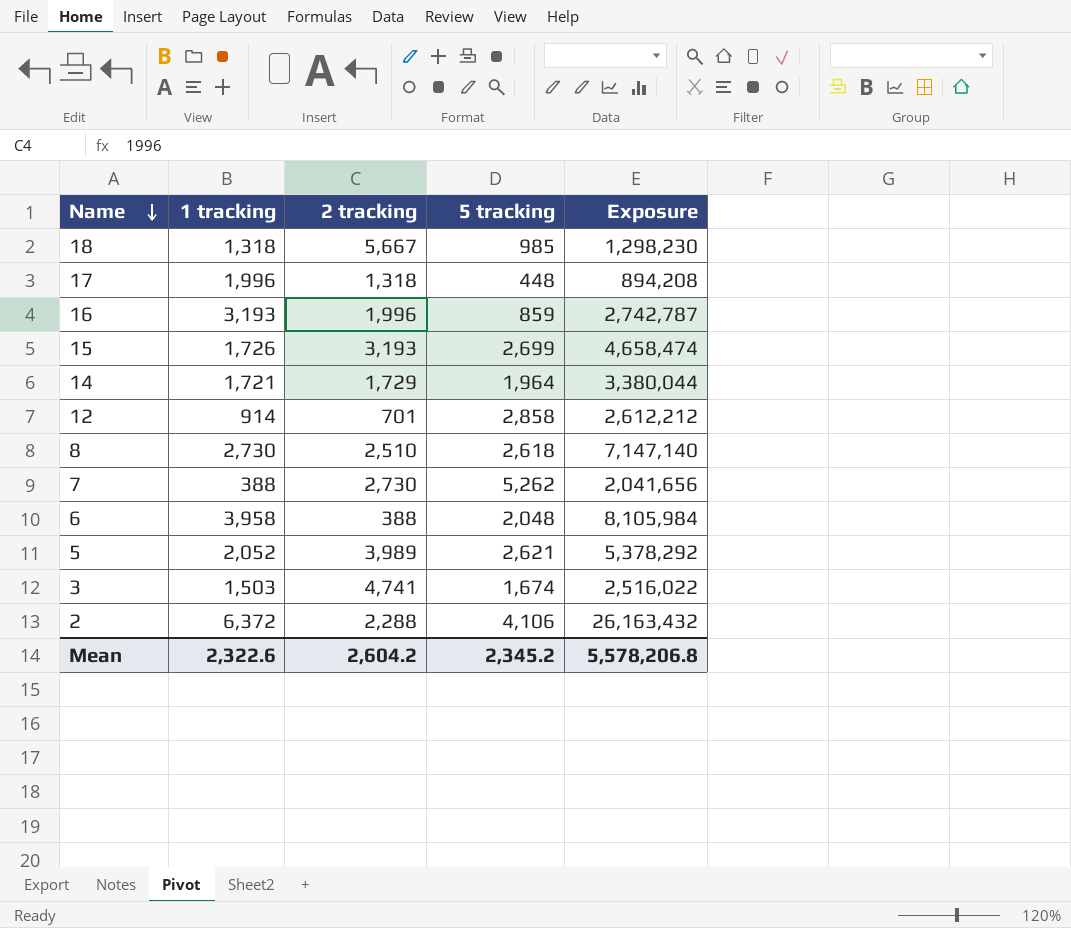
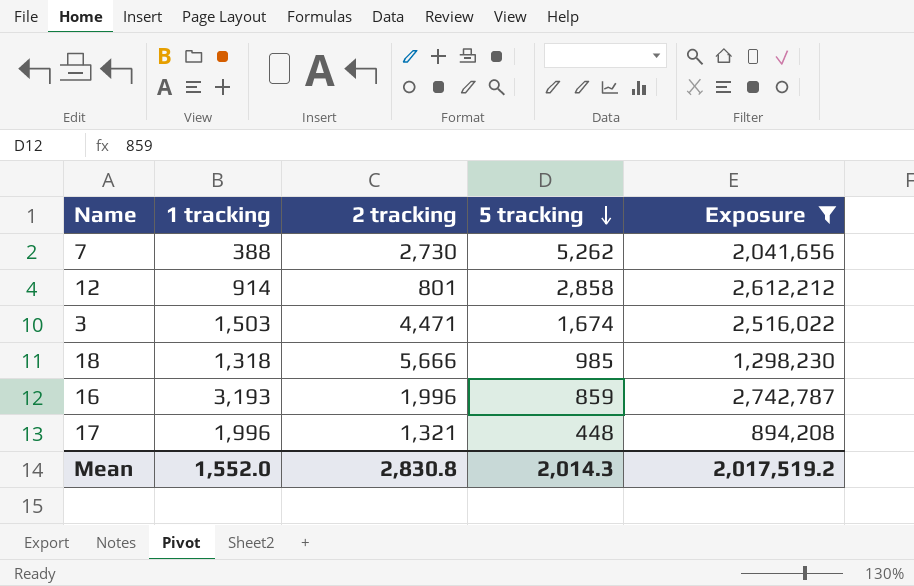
filter: none -> Exposure <= 2,742,787
row order: Name descending -> 5 tracking descending
12 | 2 tracking: 701 -> 801
3 | 2 tracking: 4,741 -> 4,471
18 | 2 tracking: 5,667 -> 5,666
17 | 2 tracking: 1,318 -> 1,321
Mean | 1 tracking: 2,322.6 -> 1,552.0
Mean | 2 tracking: 2,604.2 -> 2,830.8
Mean | 5 tracking: 2,345.2 -> 2,014.3
Mean | Exposure: 5,578,206.8 -> 2,017,519.2

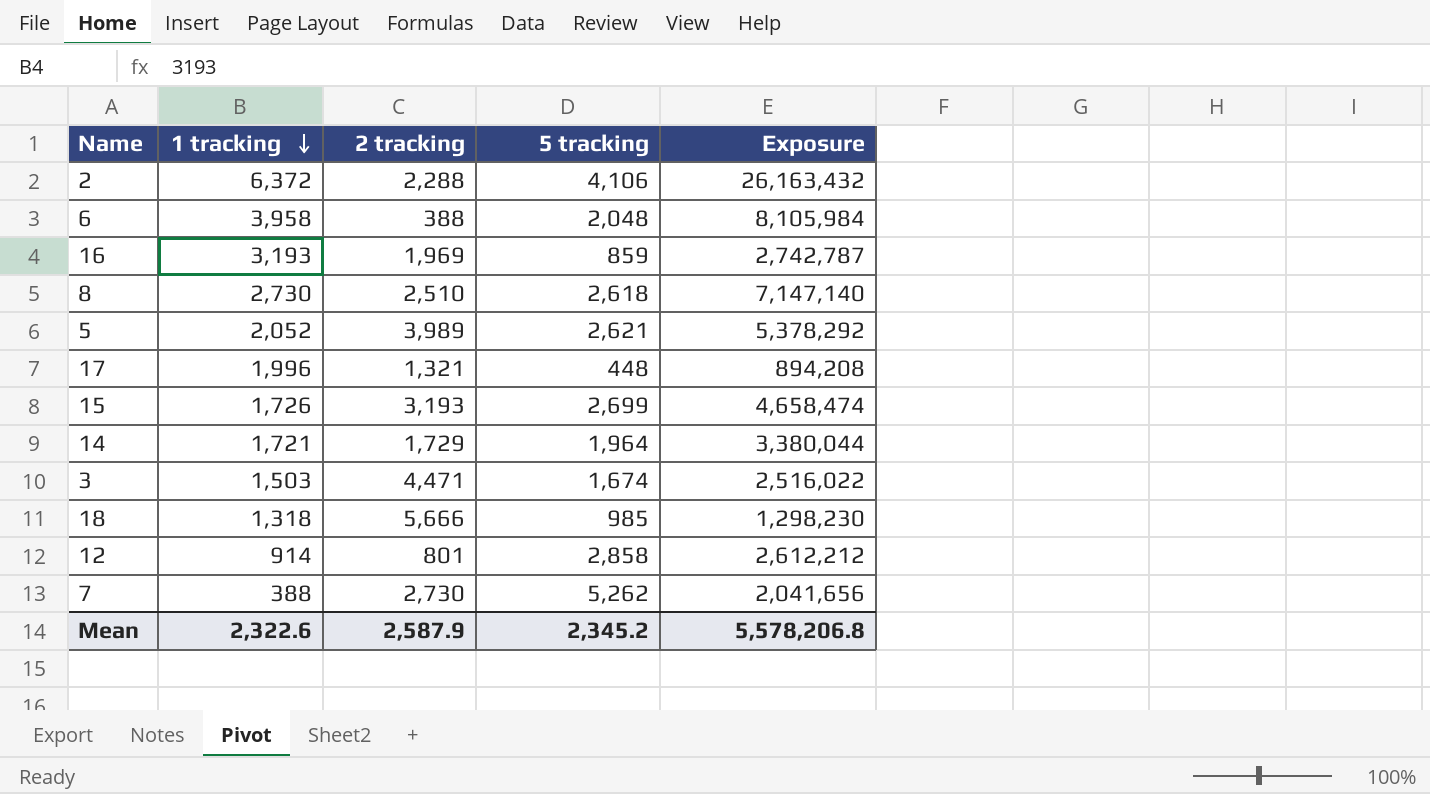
filter: Exposure <= 2,742,787 -> none
row order: 5 tracking descending -> 1 tracking descending
16 | 2 tracking: 1,996 -> 1,969
Mean | 1 tracking: 1,552.0 -> 2,322.6
Mean | 2 tracking: 2,830.8 -> 2,587.9
Mean | 5 tracking: 2,014.3 -> 2,345.2
Mean | Exposure: 2,017,519.2 -> 5,578,206.8

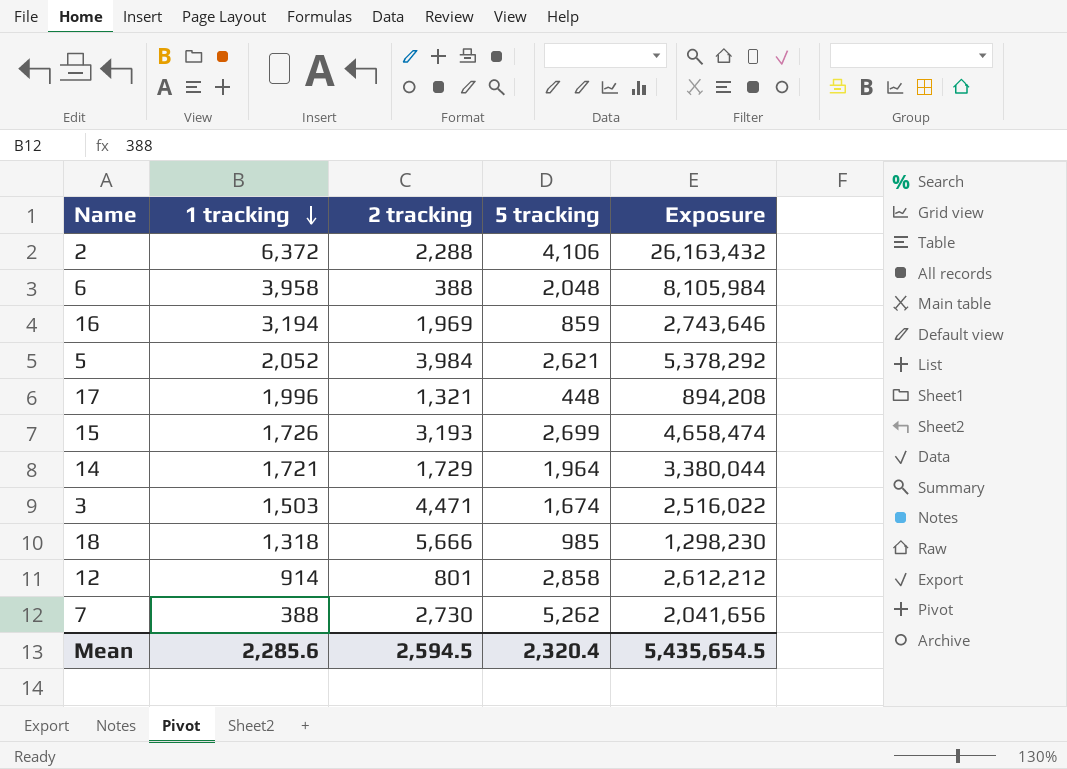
row 8: 2,730 | 2,510 | 2,618 | 7,147,140 -> none
16 | 1 tracking: 3,193 -> 3,194
16 | Exposure: 2,742,787 -> 2,743,646
5 | 2 tracking: 3,989 -> 3,984
Mean | 1 tracking: 2,322.6 -> 2,285.6
Mean | 2 tracking: 2,587.9 -> 2,594.5
Mean | 5 tracking: 2,345.2 -> 2,320.4
Mean | Exposure: 5,578,206.8 -> 5,435,654.5

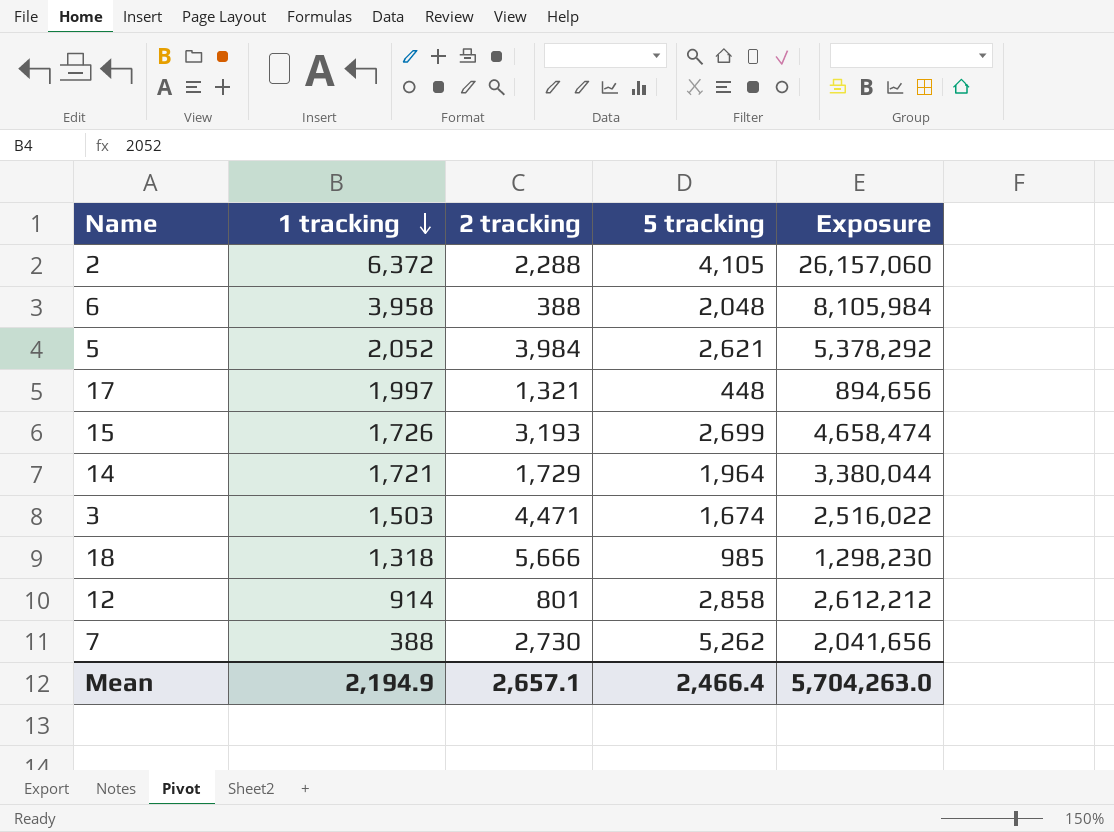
row 16: 3,194 | 1,969 | 859 | 2,743,646 -> none
2 | 5 tracking: 4,106 -> 4,105
2 | Exposure: 26,163,432 -> 26,157,060
17 | 1 tracking: 1,996 -> 1,997
17 | Exposure: 894,208 -> 894,656
Mean | 1 tracking: 2,285.6 -> 2,194.9
Mean | 2 tracking: 2,594.5 -> 2,657.1
Mean | 5 tracking: 2,320.4 -> 2,466.4
Mean | Exposure: 5,435,654.5 -> 5,704,263.0

